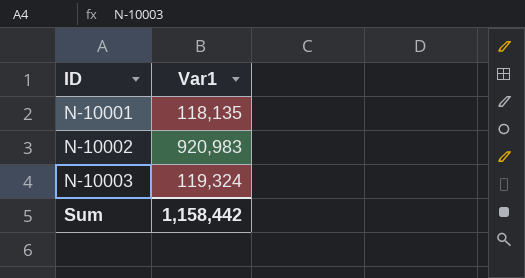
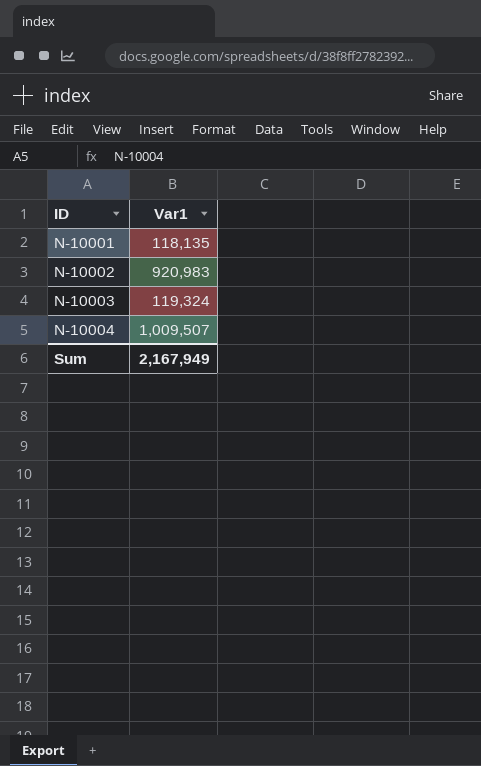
row N-10004: none -> 1,009,507
Sum | Var1: 1,158,442 -> 2,167,949

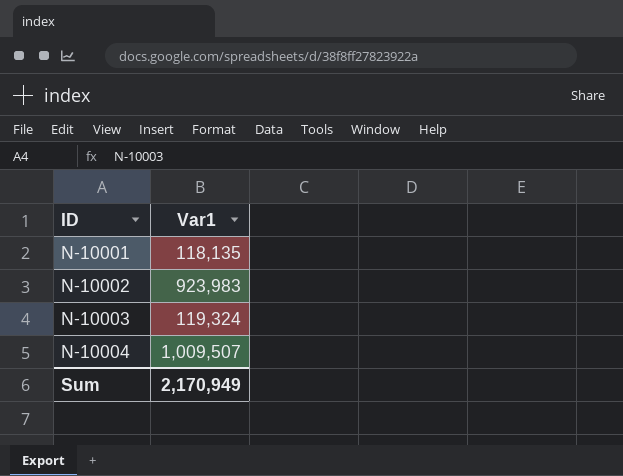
N-10002 | Var1: 920,983 -> 923,983
Sum | Var1: 2,167,949 -> 2,170,949

